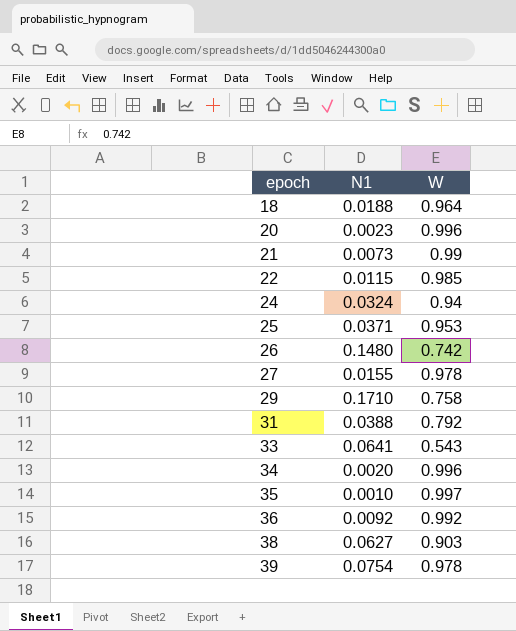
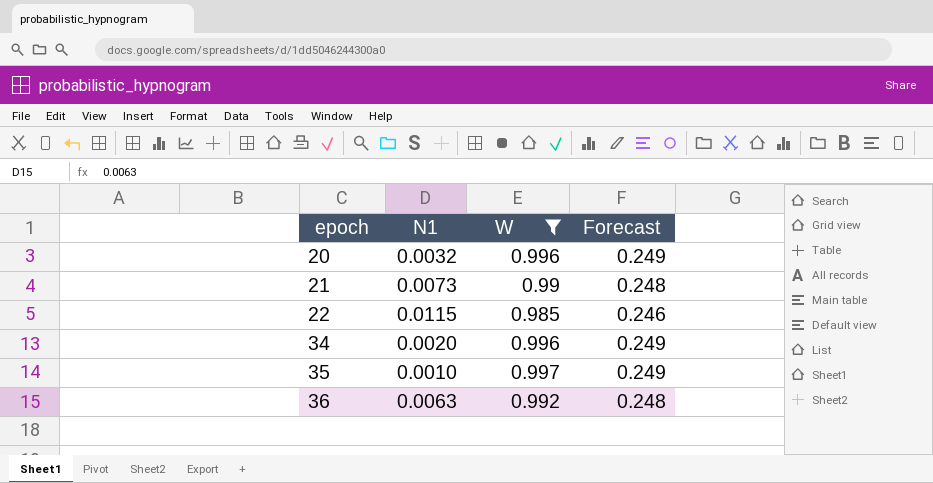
filter: none -> W >= 0.985
column Forecast | formula: none -> [W] * 0.25
20 | N1: 0.0023 -> 0.0032
36 | N1: 0.0092 -> 0.0063

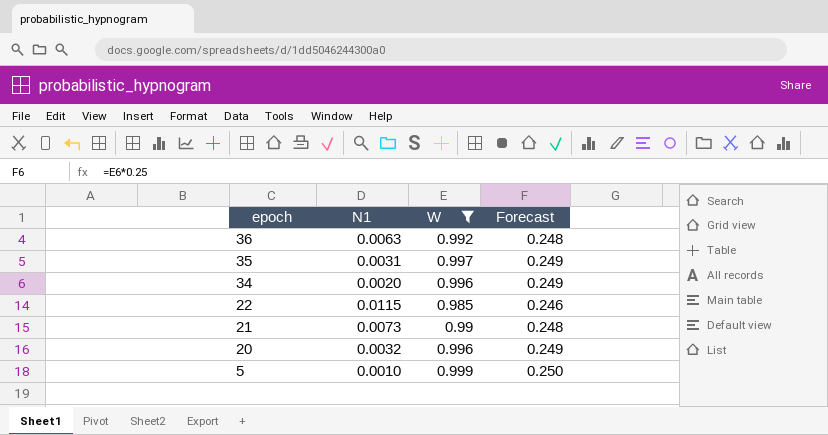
row order: epoch ascending -> epoch descending
35 | N1: 0.0010 -> 0.0031
row 5: none -> 0.0010 | 0.999 | 0.250

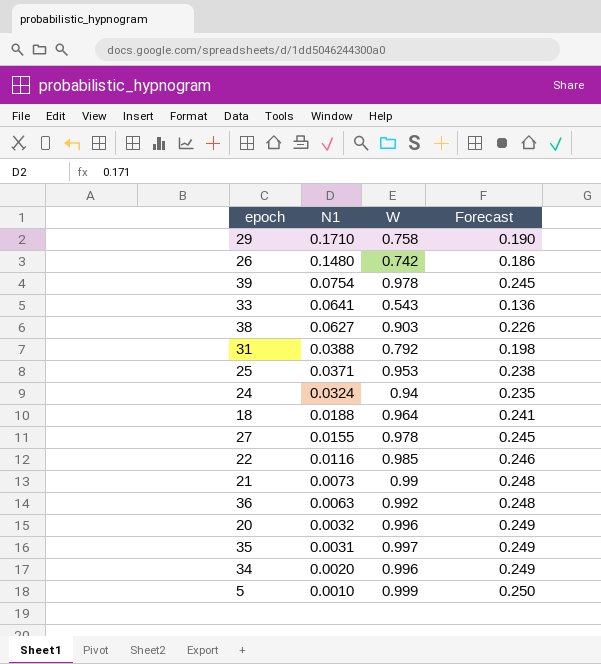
filter: W >= 0.985 -> none
row order: epoch descending -> N1 descending
22 | N1: 0.0115 -> 0.0116

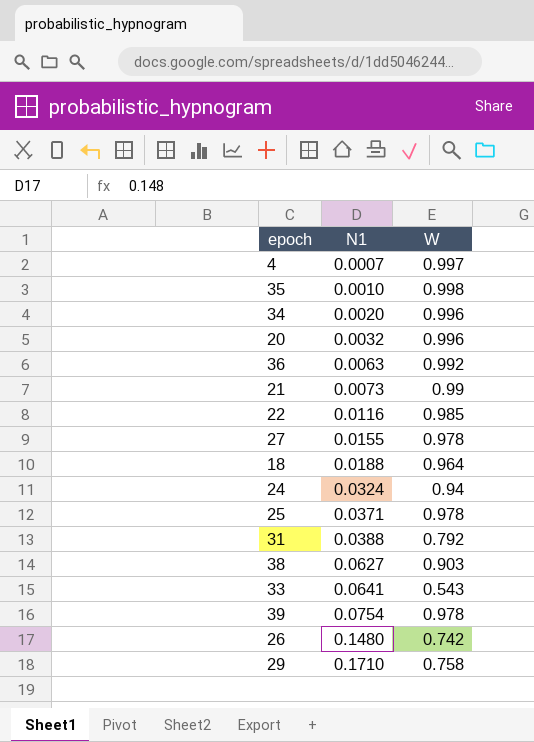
row order: N1 descending -> N1 ascending
column Forecast | formula: [W] * 0.25 -> none
row 5: 0.0010 | 0.999 | 0.250 -> none
row 4: none -> 0.0007 | 0.997
35 | N1: 0.0031 -> 0.0010
35 | W: 0.997 -> 0.998
25 | W: 0.953 -> 0.978

